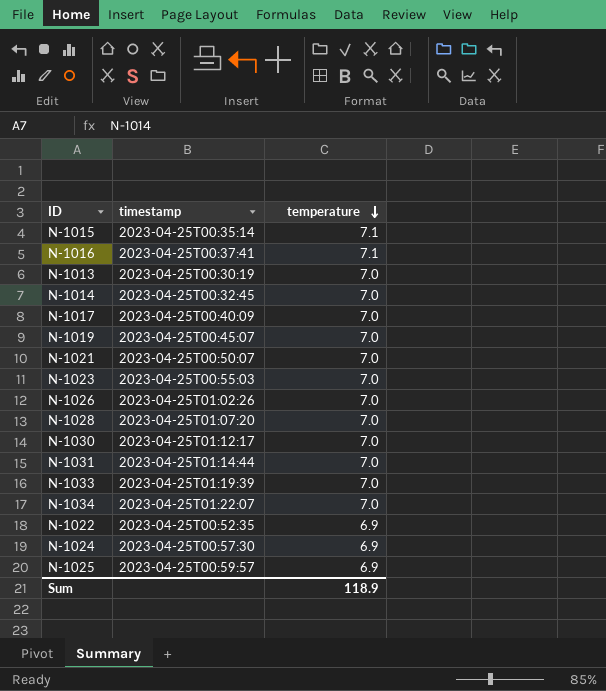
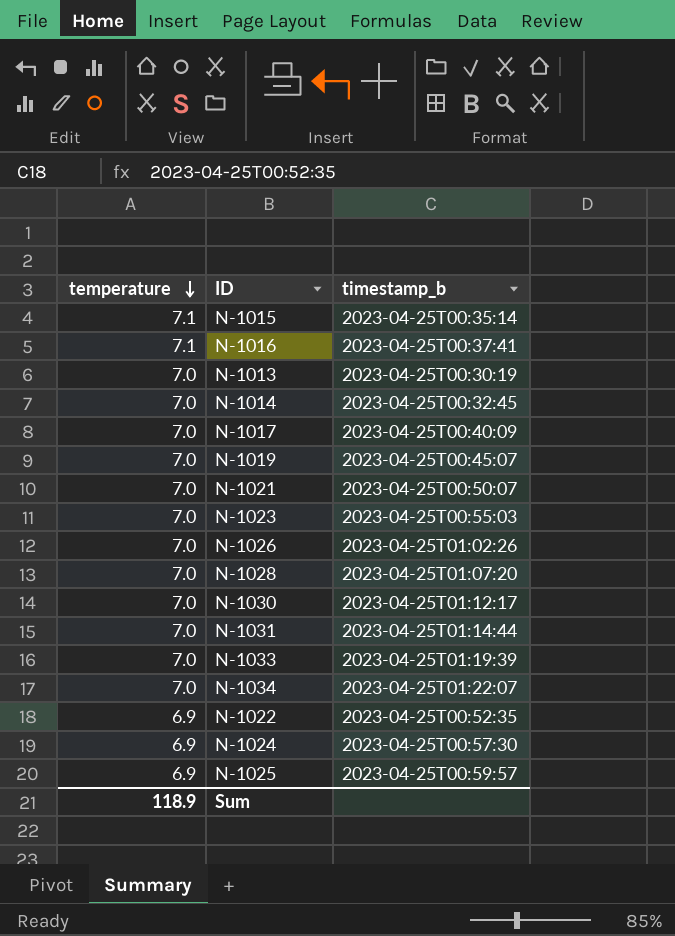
column temperature | position: 3 -> 1
column name: timestamp -> timestamp_b

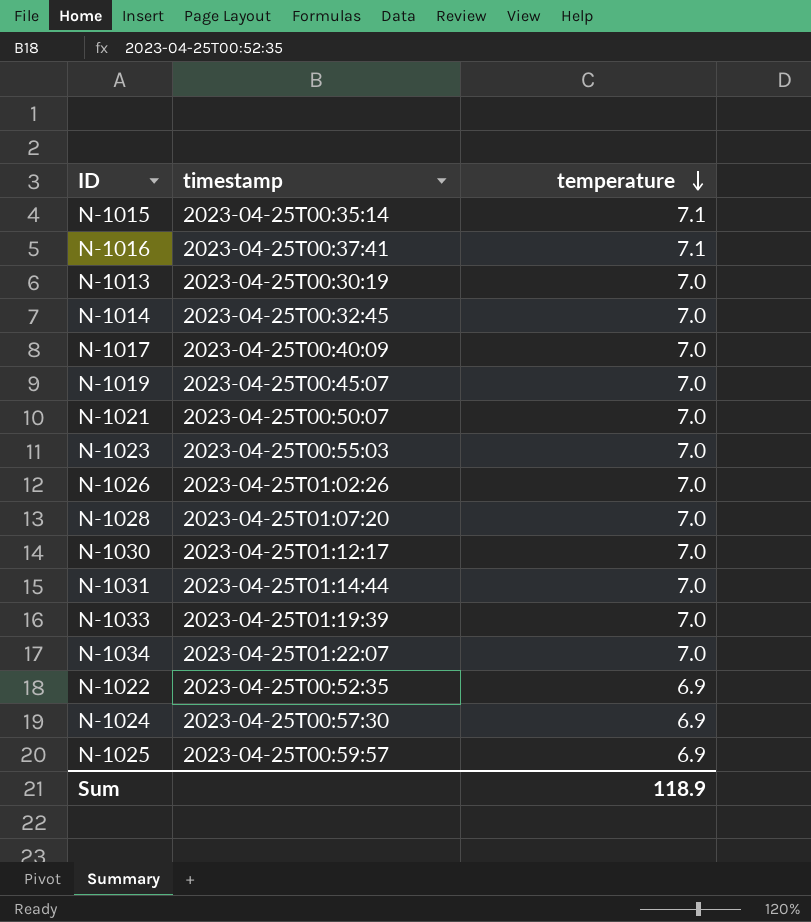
column name: timestamp_b -> timestamp
column temperature | position: 1 -> 3

